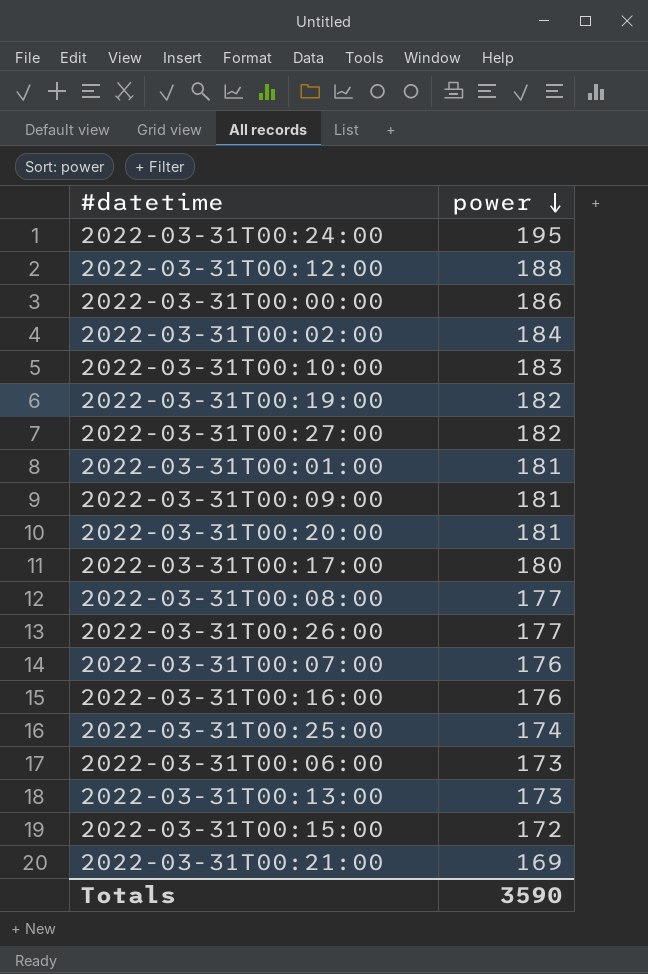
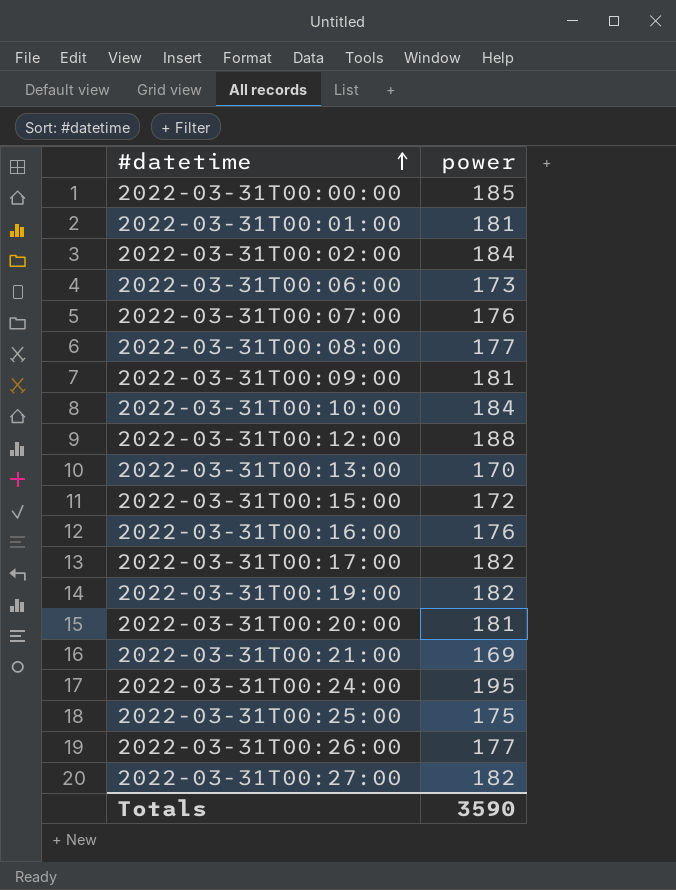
row order: power descending -> #datetime ascending
2022-03-31T00:00:00 | power: 186 -> 185
2022-03-31T00:10:00 | power: 183 -> 184
2022-03-31T00:13:00 | power: 173 -> 170
2022-03-31T00:17:00 | power: 180 -> 182
2022-03-31T00:25:00 | power: 174 -> 175

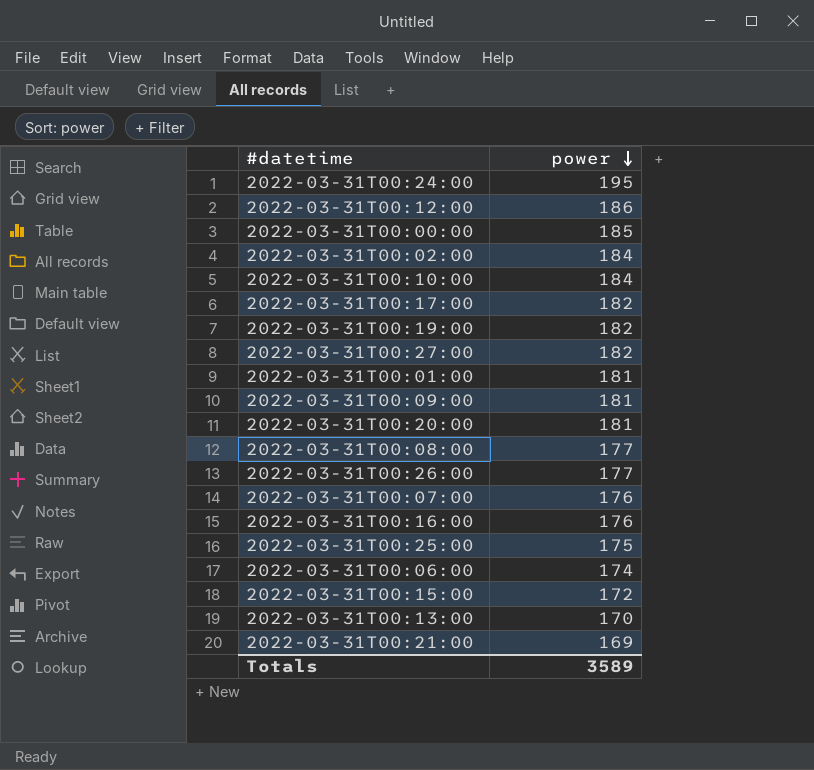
row order: #datetime ascending -> power descending
2022-03-31T00:12:00 | power: 188 -> 186
2022-03-31T00:06:00 | power: 173 -> 174
Totals | power: 3590 -> 3589

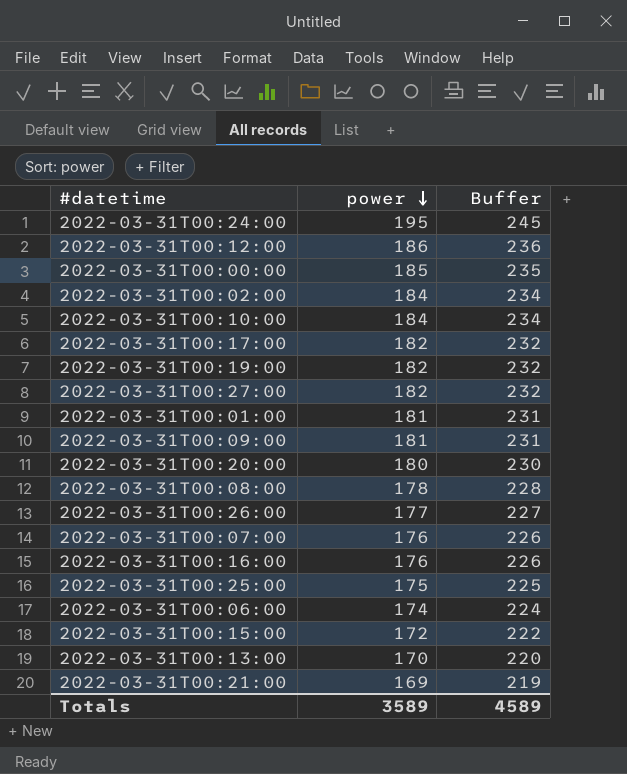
column Buffer | formula: none -> [power] + 50
2022-03-31T00:20:00 | power: 181 -> 180
2022-03-31T00:08:00 | power: 177 -> 178

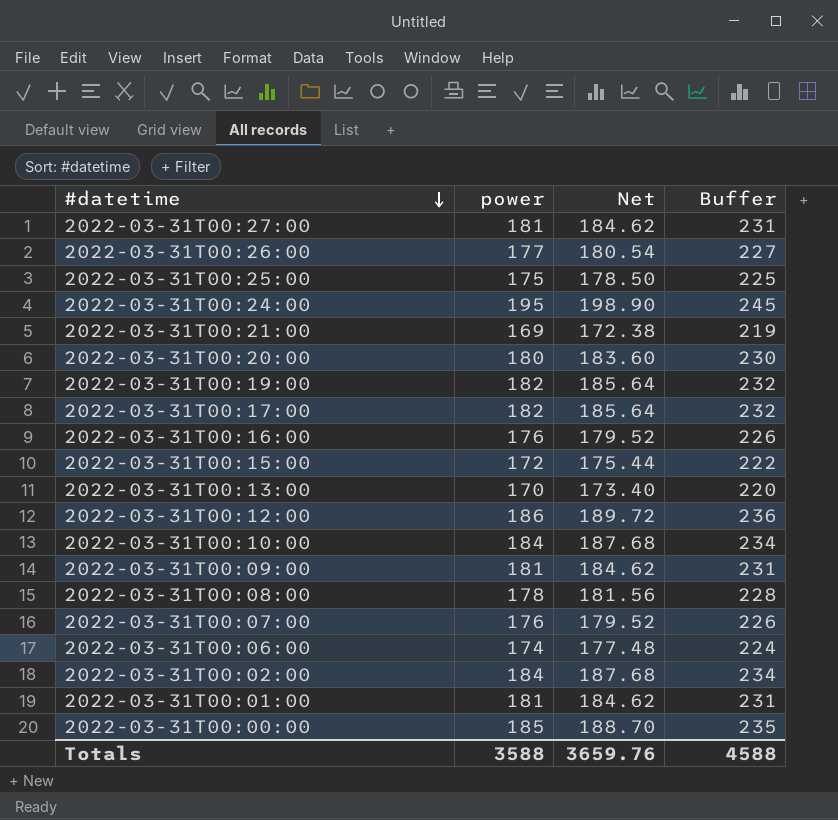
row order: power descending -> #datetime descending
column Net | formula: none -> [power] * 1.02
2022-03-31T00:27:00 | power: 182 -> 181
2022-03-31T00:27:00 | Buffer: 232 -> 231
Totals | power: 3589 -> 3588
Totals | Buffer: 4589 -> 4588

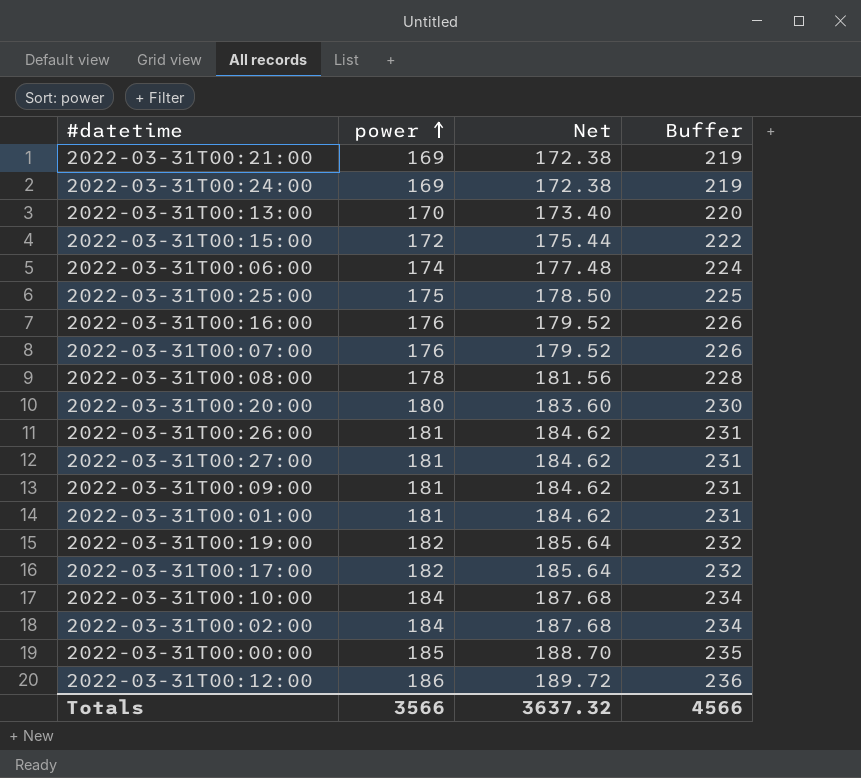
row order: #datetime descending -> power ascending
2022-03-31T00:24:00 | power: 195 -> 169
2022-03-31T00:24:00 | Net: 198.90 -> 172.38
2022-03-31T00:24:00 | Buffer: 245 -> 219
2022-03-31T00:26:00 | power: 177 -> 181
2022-03-31T00:26:00 | Net: 180.54 -> 184.62
2022-03-31T00:26:00 | Buffer: 227 -> 231
Totals | power: 3588 -> 3566
Totals | Net: 3659.76 -> 3637.32
Totals | Buffer: 4588 -> 4566

